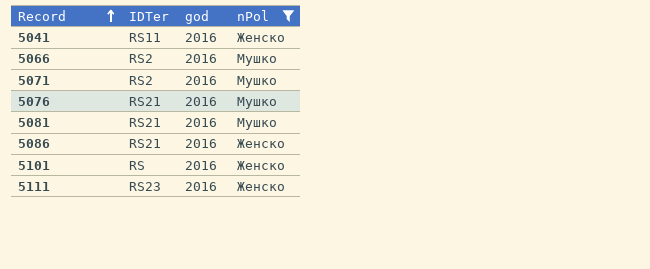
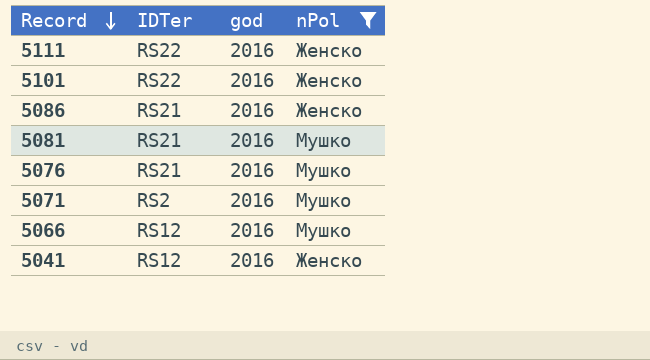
row order: Record ascending -> Record descending
5111 | IDTer: RS23 -> RS22
5101 | IDTer: RS -> RS22
5066 | IDTer: RS2 -> RS12
5041 | IDTer: RS11 -> RS12

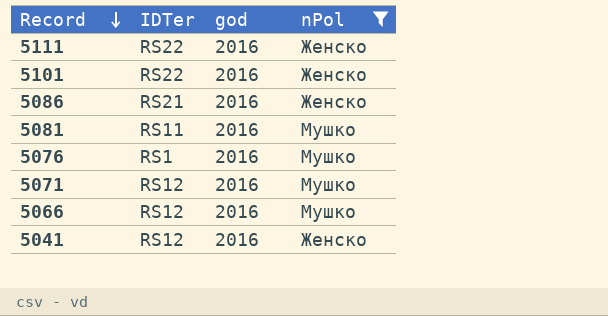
5081 | IDTer: RS21 -> RS11
5076 | IDTer: RS21 -> RS1
5071 | IDTer: RS2 -> RS12

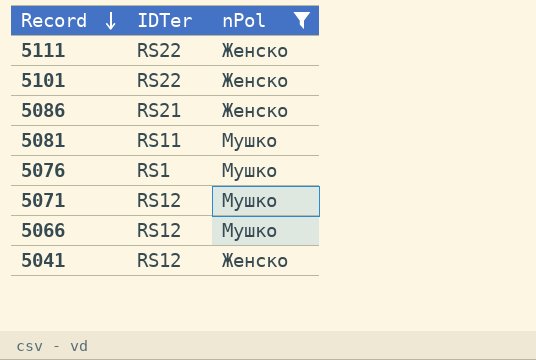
column god | position: 3 -> none

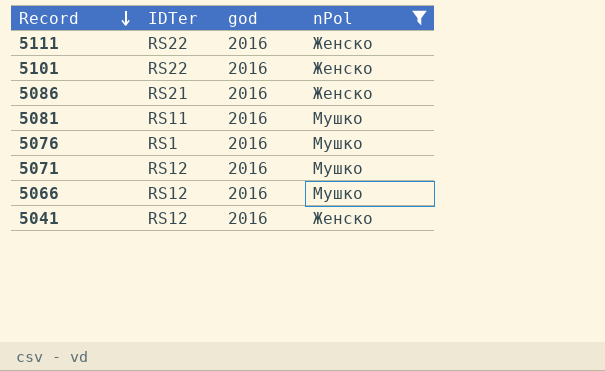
column god | position: none -> 3

